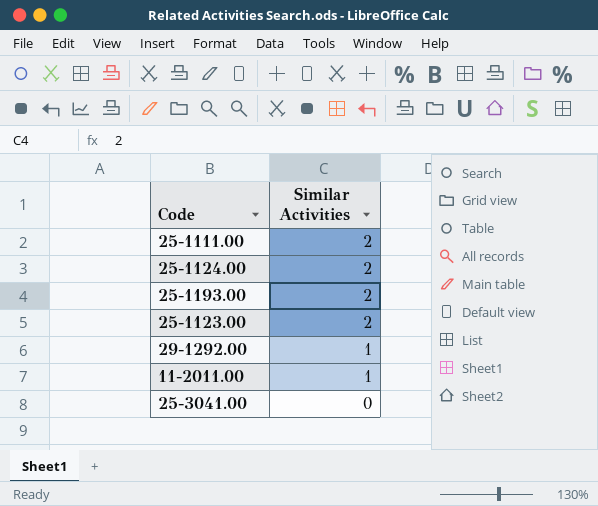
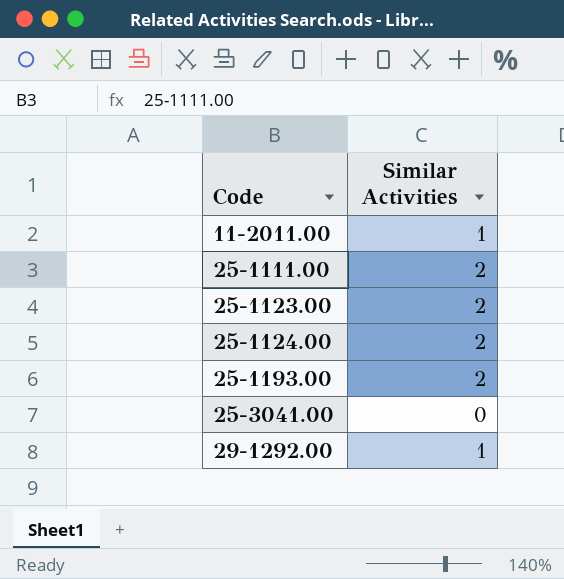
row order: Similar Activities descending -> Code ascending

